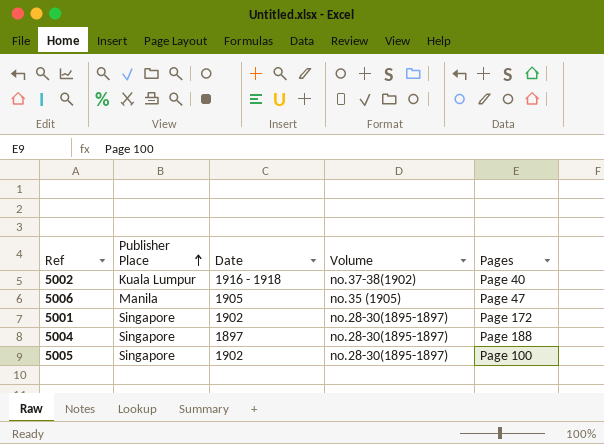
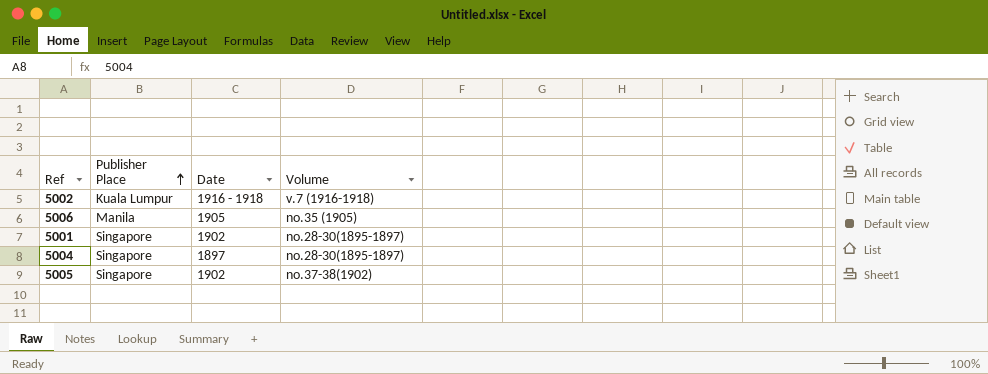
column Pages | position: 5 -> none
5002 | Volume: no.37-38(1902) -> v.7 (1916-1918)
5005 | Volume: no.28-30(1895-1897) -> no.37-38(1902)

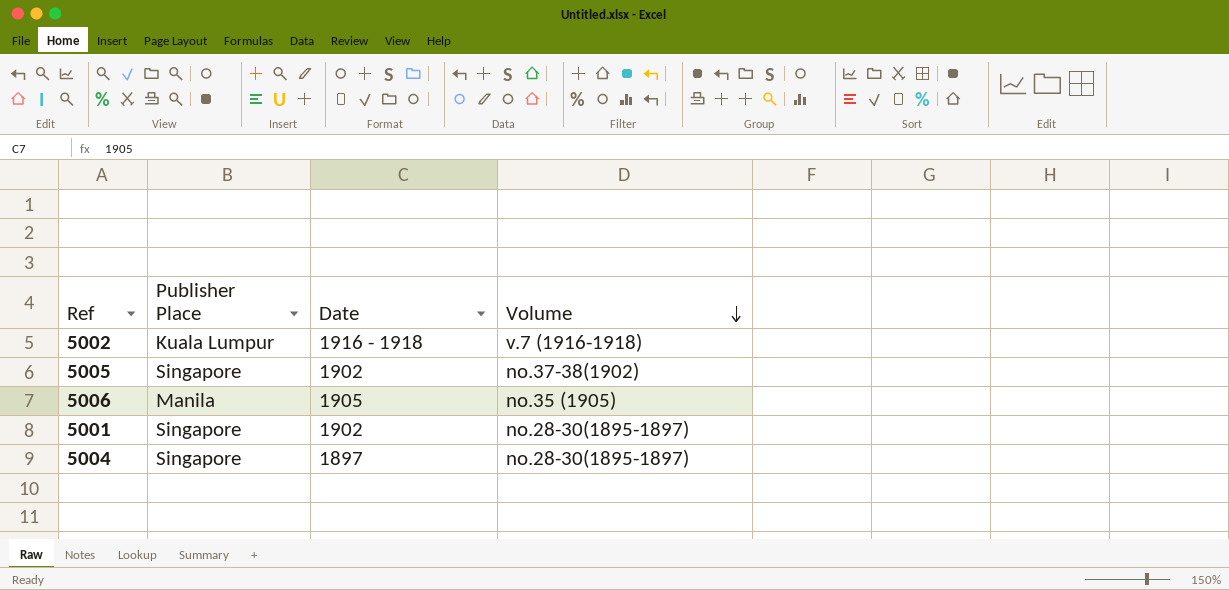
row order: Publisher Place ascending -> Volume descending

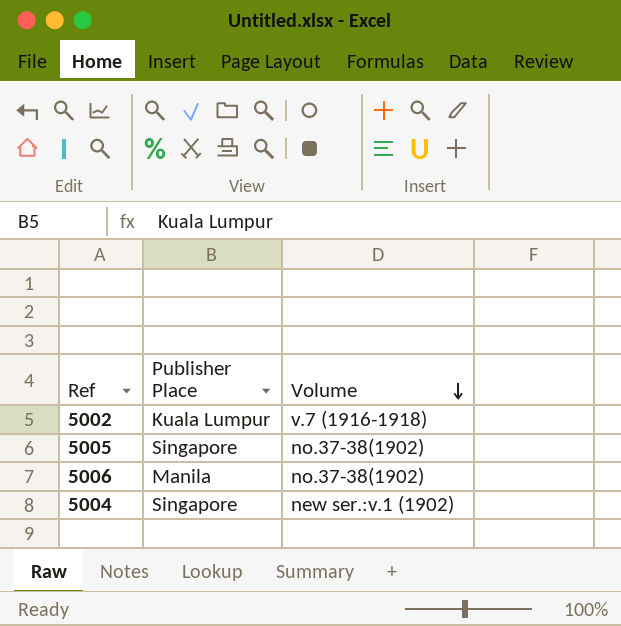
column Date | position: 3 -> none
row 5001: Singapore | 1902 | no.28-30(1895-1897) -> none
5006 | Volume: no.35 (1905) -> no.37-38(1902)
5004 | Volume: no.28-30(1895-1897) -> new ser.:v.1 (1902)

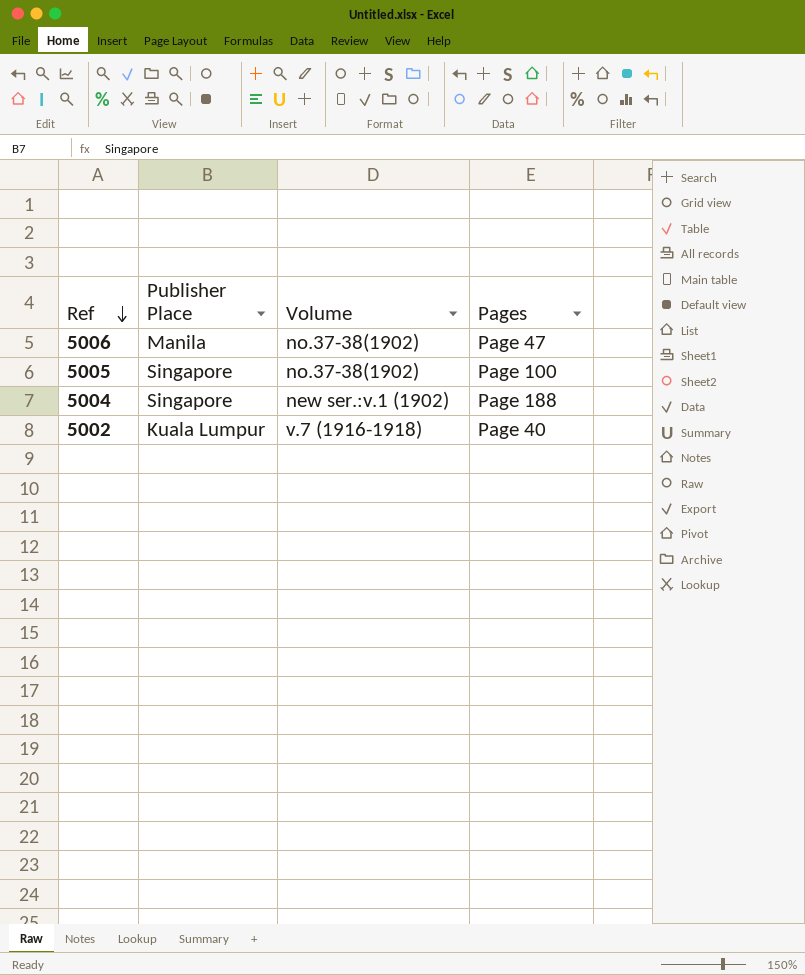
row order: Volume descending -> Ref descending
column Pages | position: none -> 4

